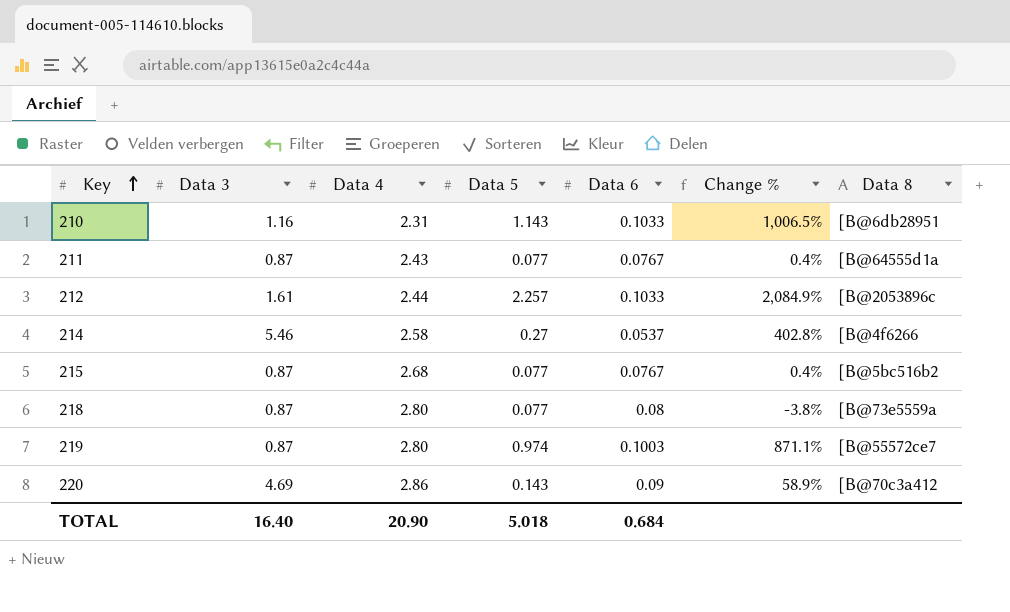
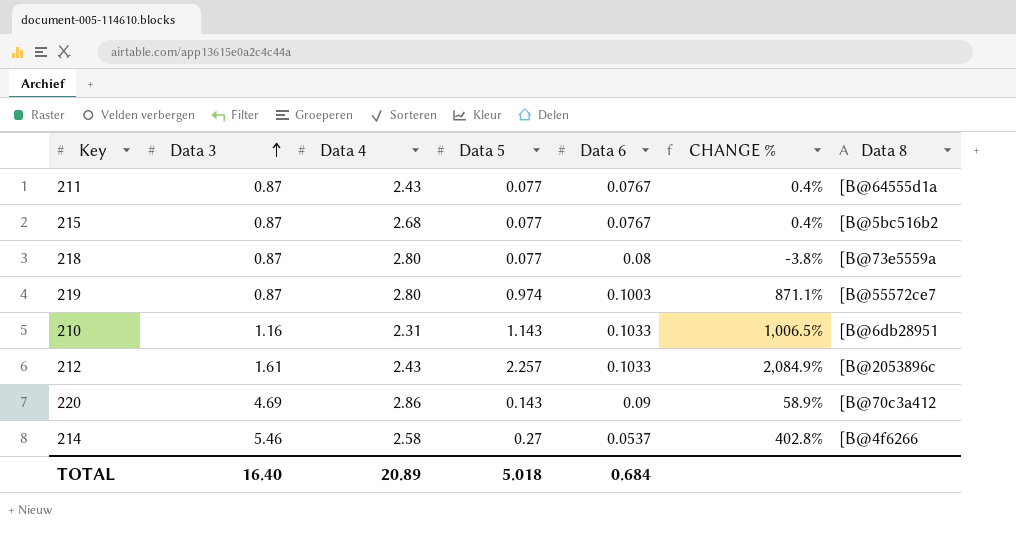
row order: Key ascending -> Data 3 ascending
column name: Change % -> CHANGE %
212 | Data 4: 2.44 -> 2.43
TOTAL | Data 4: 20.90 -> 20.89

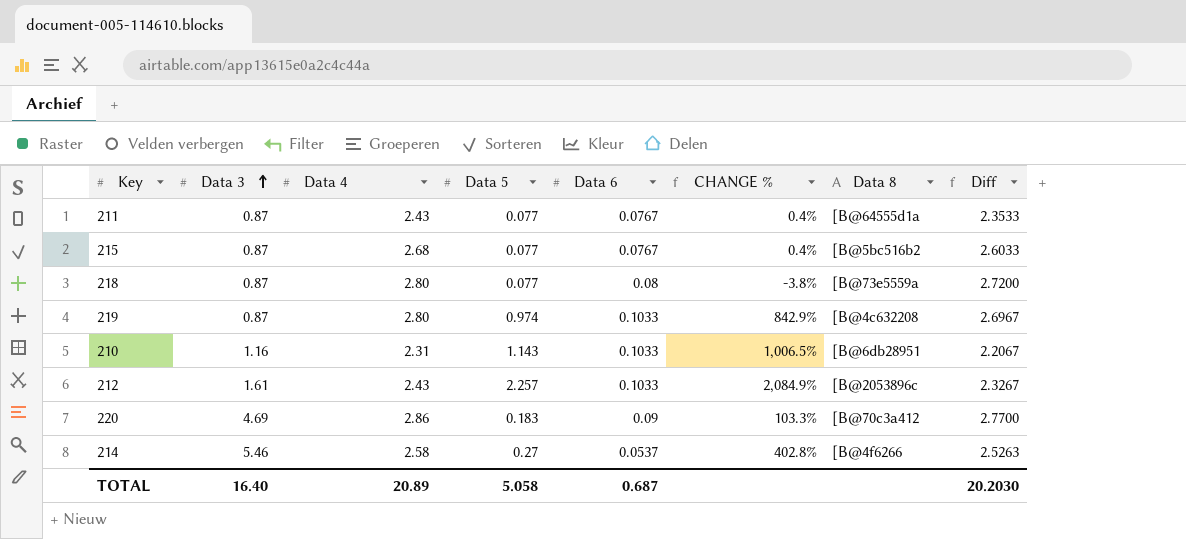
column Diff | formula: none -> [Data 4] - [Data 6]
219 | Data 6: 0.1003 -> 0.1033
219 | CHANGE %: 871.1% -> 842.9%
219 | Data 8: [B@55572ce7 -> [B@4c632208
220 | Data 5: 0.143 -> 0.183
220 | CHANGE %: 58.9% -> 103.3%
TOTAL | Data 5: 5.018 -> 5.058
TOTAL | Data 6: 0.684 -> 0.687

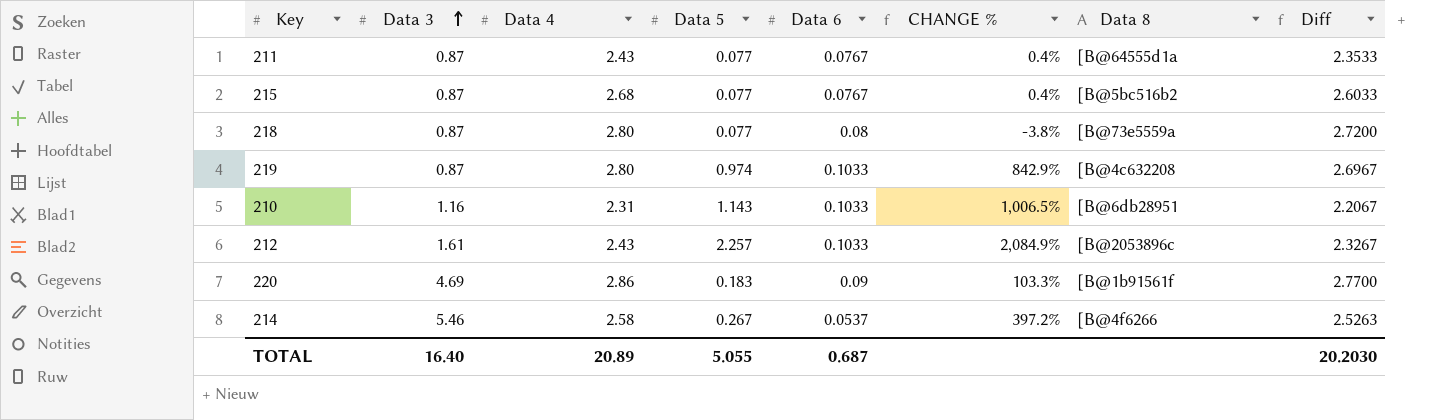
220 | Data 8: [B@70c3a412 -> [B@1b91561f
214 | Data 5: 0.27 -> 0.267
214 | CHANGE %: 402.8% -> 397.2%
TOTAL | Data 5: 5.058 -> 5.055

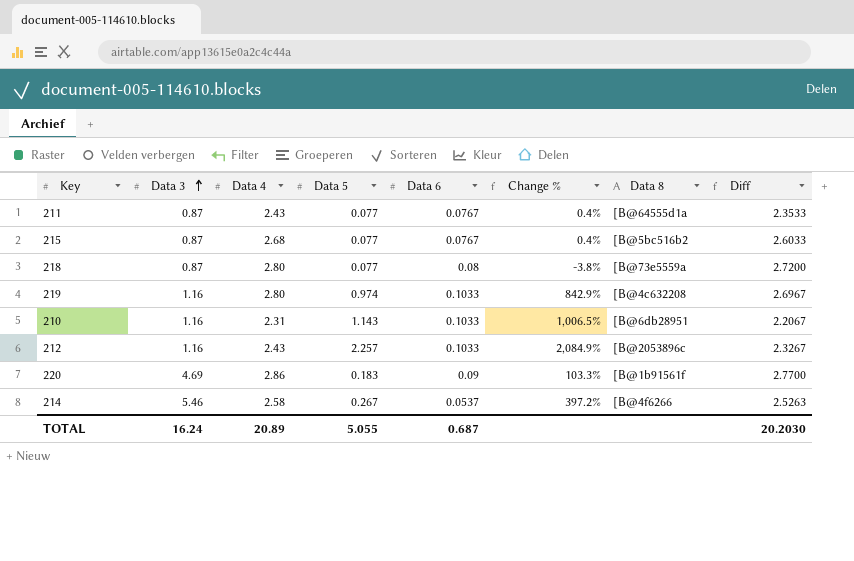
column name: CHANGE % -> Change %
219 | Data 3: 0.87 -> 1.16
212 | Data 3: 1.61 -> 1.16
TOTAL | Data 3: 16.40 -> 16.24

